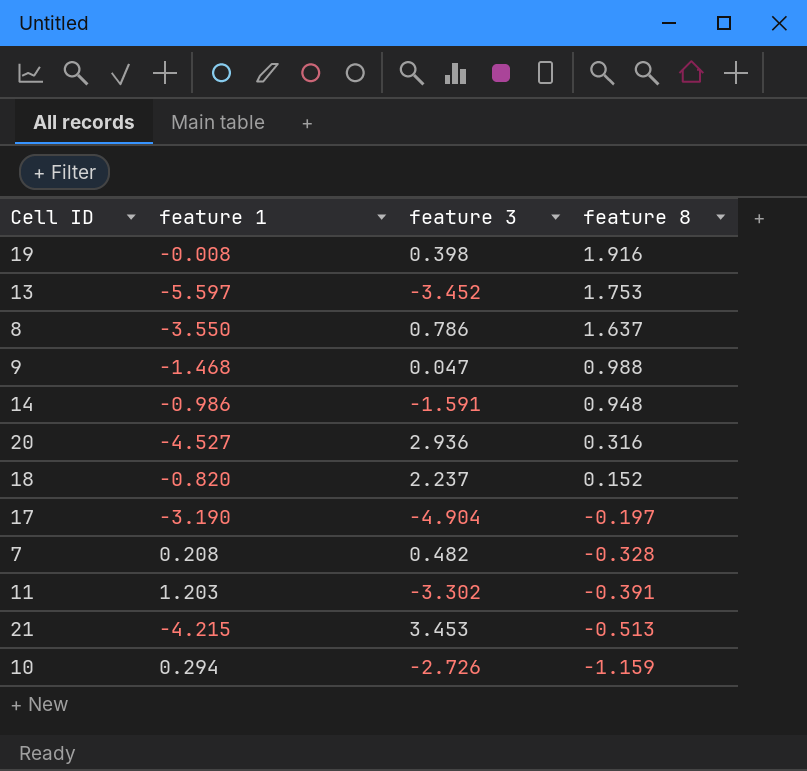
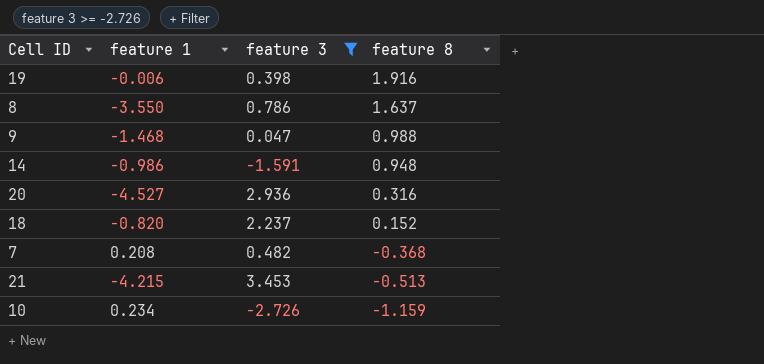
filter: none -> feature 3 >= -2.726
19 | feature 1: -0.008 -> -0.006
7 | feature 8: -0.328 -> -0.368
10 | feature 1: 0.294 -> 0.234

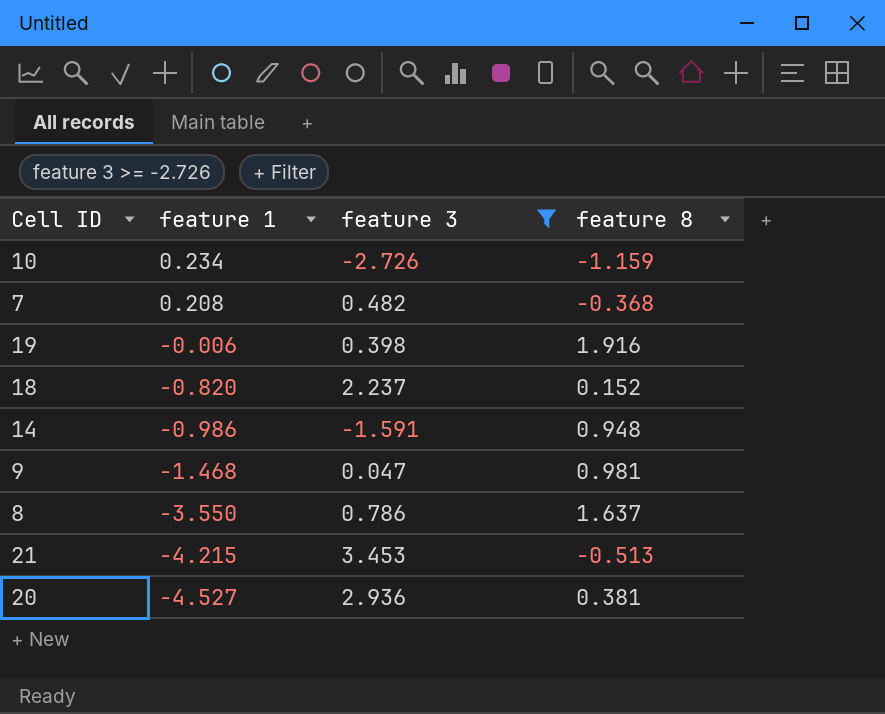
row order: feature 8 descending -> feature 1 descending
9 | feature 8: 0.988 -> 0.981
20 | feature 8: 0.316 -> 0.381

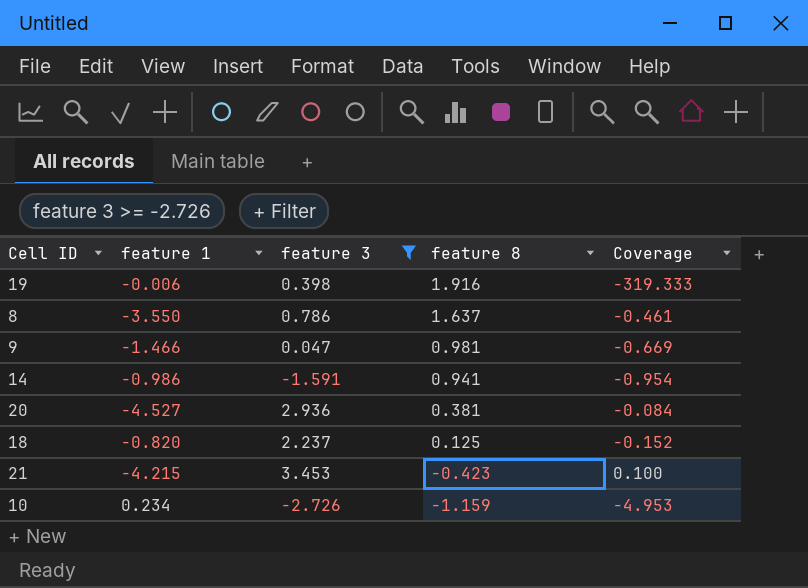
row order: feature 1 descending -> feature 8 descending
column Coverage | formula: none -> [feature 8] / [feature 1]
row 7: 0.208 | 0.482 | -0.368 -> none
9 | feature 1: -1.468 -> -1.466
14 | feature 8: 0.948 -> 0.941
18 | feature 8: 0.152 -> 0.125
21 | feature 8: -0.513 -> -0.423

